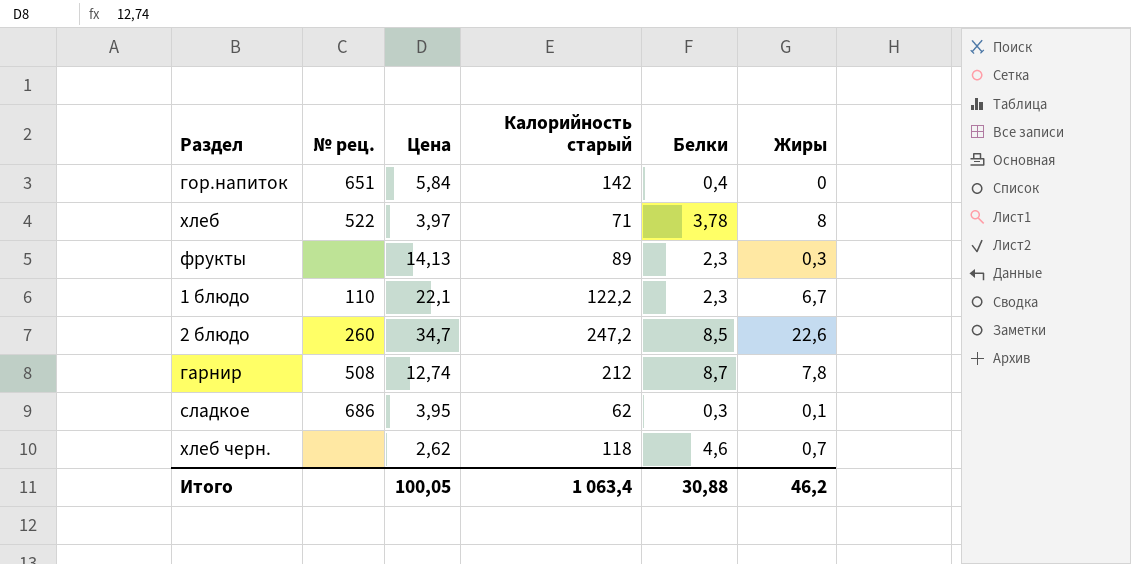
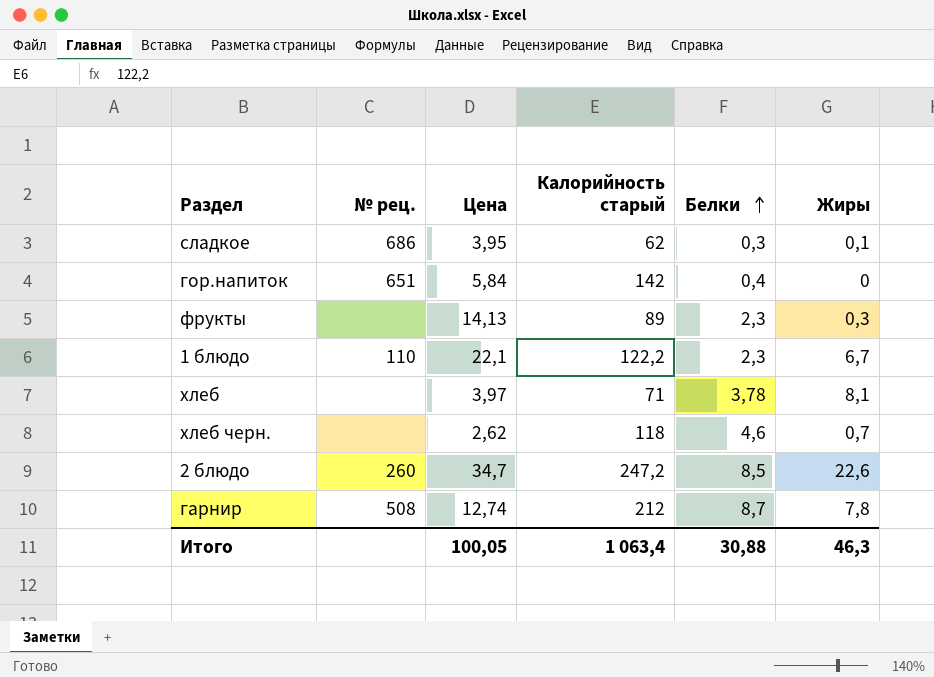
row order: none -> Белки ascending
хлеб | № рец.: 522 -> none
хлеб | Жиры: 8 -> 8,1
Итого | Жиры: 46,2 -> 46,3

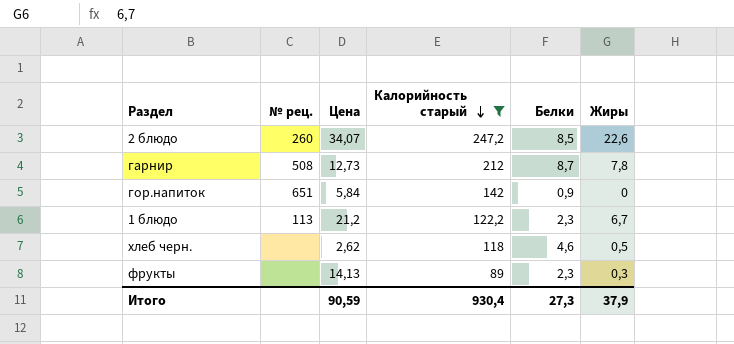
filter: none -> Калорийность старый >= 89
row order: Белки ascending -> Калорийность старый descending
2 блюдо | Цена: 34,7 -> 34,07
гарнир | Цена: 12,74 -> 12,73
гор.напиток | Белки: 0,4 -> 0,9
1 блюдо | № рец.: 110 -> 113
1 блюдо | Цена: 22,1 -> 21,2
хлеб черн. | Жиры: 0,7 -> 0,5
Итого | Цена: 100,05 -> 90,59
Итого | Калорийность старый: 1 063,4 -> 930,4
Итого | Белки: 30,88 -> 27,3
Итого | Жиры: 46,3 -> 37,9

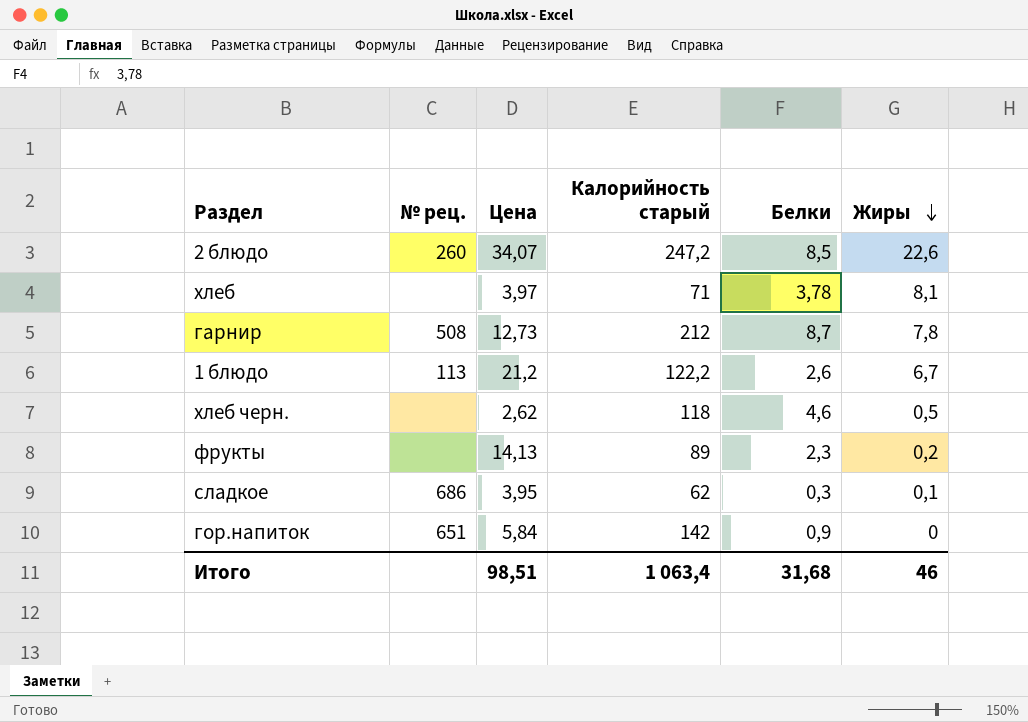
filter: Калорийность старый >= 89 -> none
row order: Калорийность старый descending -> Жиры descending
1 блюдо | Белки: 2,3 -> 2,6
фрукты | Жиры: 0,3 -> 0,2
Итого | Цена: 90,59 -> 98,51
Итого | Калорийность старый: 930,4 -> 1 063,4
Итого | Белки: 27,3 -> 31,68
Итого | Жиры: 37,9 -> 46

